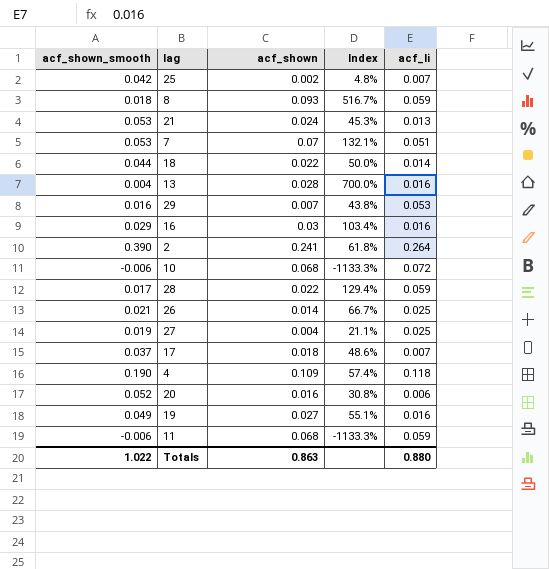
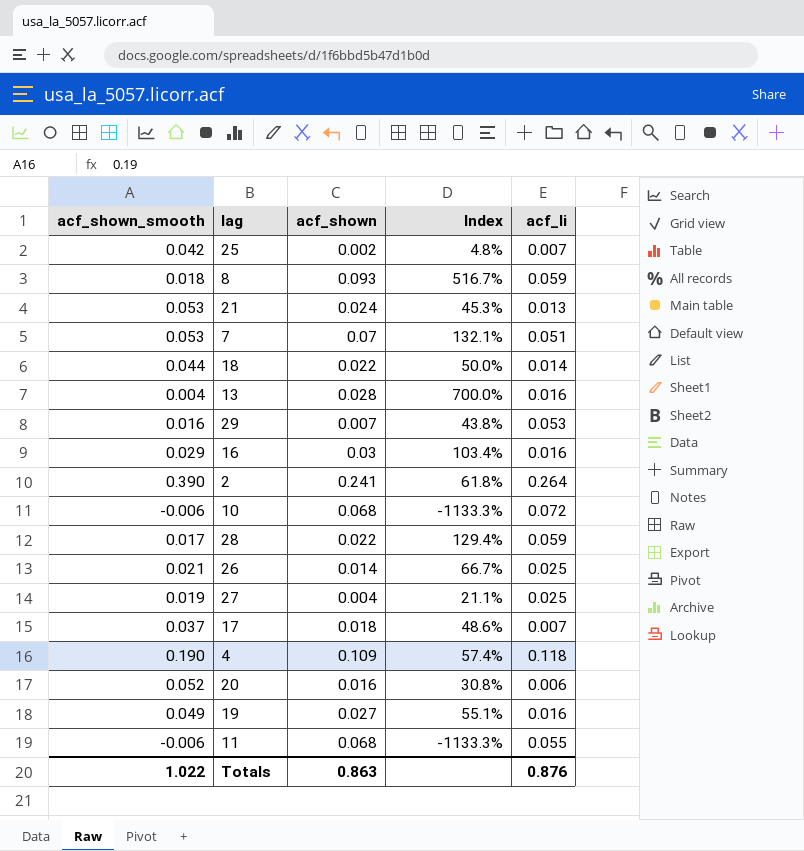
11 | acf_li: 0.059 -> 0.055
Totals | acf_li: 0.880 -> 0.876

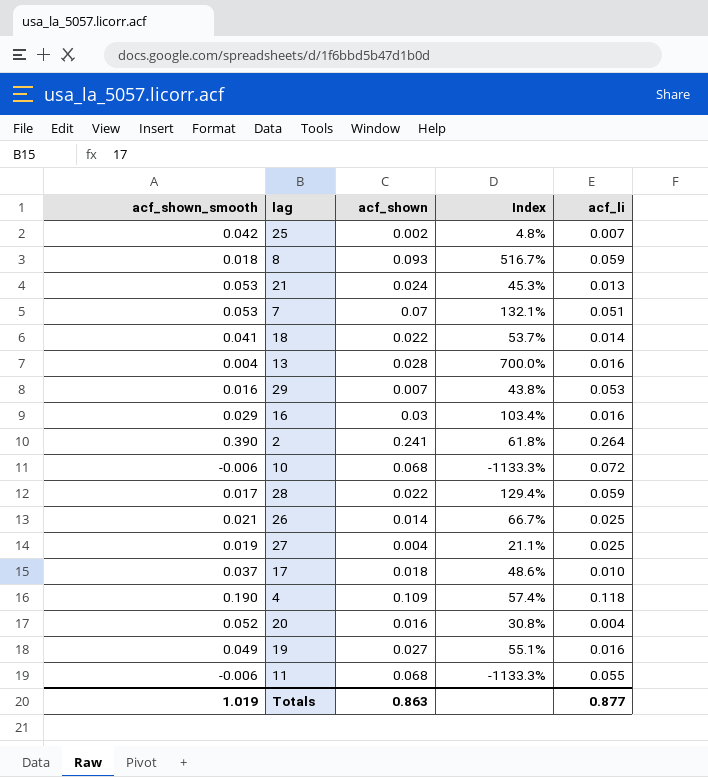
18 | acf_shown_smooth: 0.044 -> 0.041
18 | Index: 50.0% -> 53.7%
17 | acf_li: 0.007 -> 0.010
20 | acf_li: 0.006 -> 0.004
Totals | acf_shown_smooth: 1.022 -> 1.019
Totals | acf_li: 0.876 -> 0.877

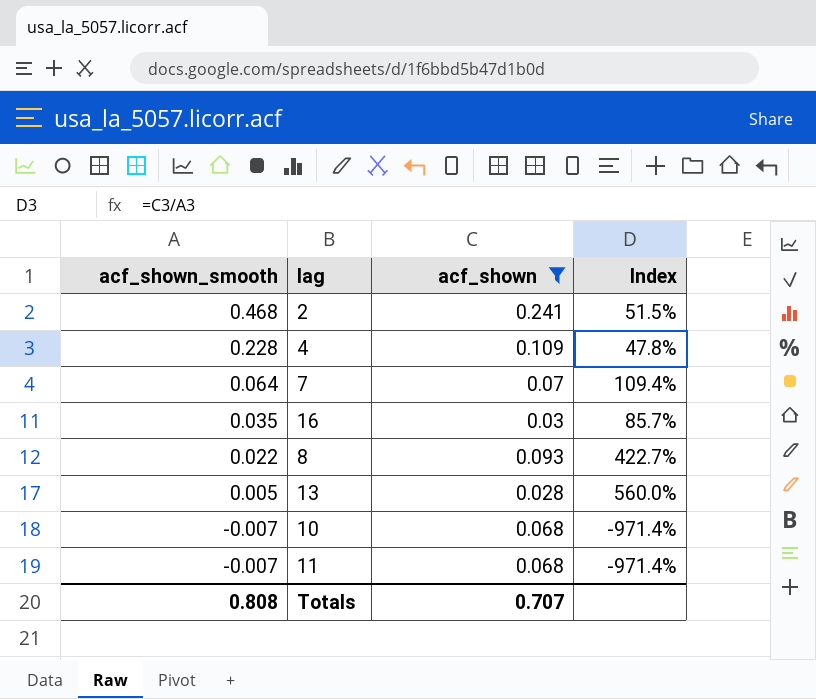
filter: none -> acf_shown >= 0.028
row order: none -> acf_shown_smooth descending
column acf_li | position: 5 -> none
2 | acf_shown_smooth: 0.390 -> 0.468
2 | Index: 61.8% -> 51.5%
4 | acf_shown_smooth: 0.190 -> 0.228
4 | Index: 57.4% -> 47.8%
7 | acf_shown_smooth: 0.053 -> 0.064
7 | Index: 132.1% -> 109.4%
16 | acf_shown_smooth: 0.029 -> 0.035
16 | Index: 103.4% -> 85.7%
8 | acf_shown_smooth: 0.018 -> 0.022
8 | Index: 516.7% -> 422.7%
13 | acf_shown_smooth: 0.004 -> 0.005
13 | Index: 700.0% -> 560.0%
10 | acf_shown_smooth: -0.006 -> -0.007
10 | Index: -1133.3% -> -971.4%
11 | acf_shown_smooth: -0.006 -> -0.007
11 | Index: -1133.3% -> -971.4%
Totals | acf_shown_smooth: 1.019 -> 0.808
Totals | acf_shown: 0.863 -> 0.707

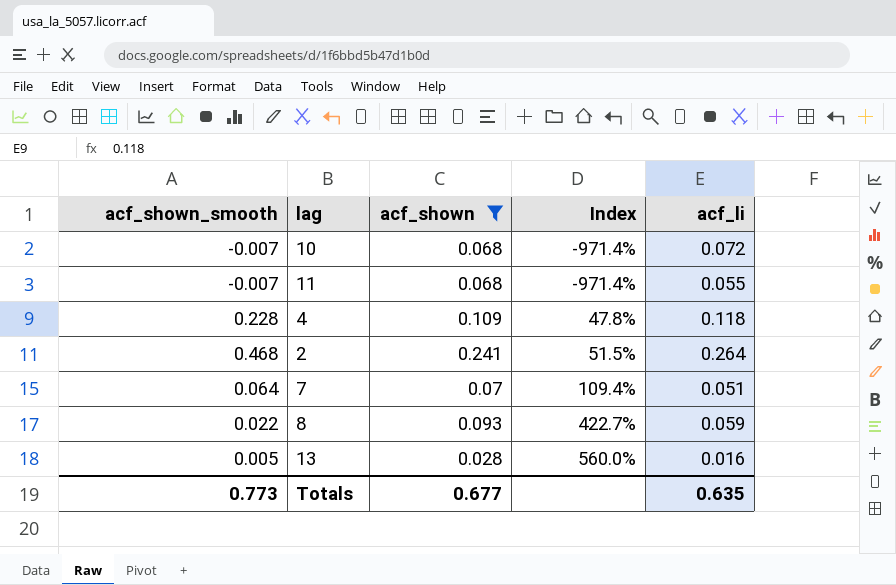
row order: acf_shown_smooth descending -> Index ascending
column acf_li | position: none -> 5
row 16: 0.035 | 0.03 | 85.7% -> none
Totals | acf_shown_smooth: 0.808 -> 0.773
Totals | acf_shown: 0.707 -> 0.677

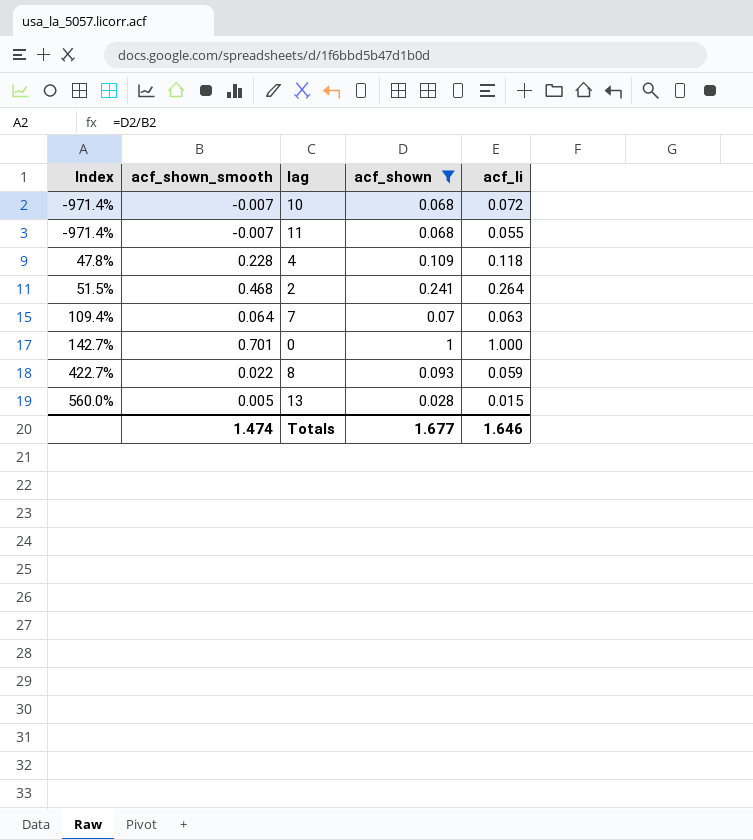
column Index | position: 4 -> 1
7 | acf_li: 0.051 -> 0.063
row 0: none -> 142.7% | 0.701 | 1 | 1.000
13 | acf_li: 0.016 -> 0.015
Totals | acf_shown_smooth: 0.773 -> 1.474
Totals | acf_shown: 0.677 -> 1.677
Totals | acf_li: 0.635 -> 1.646

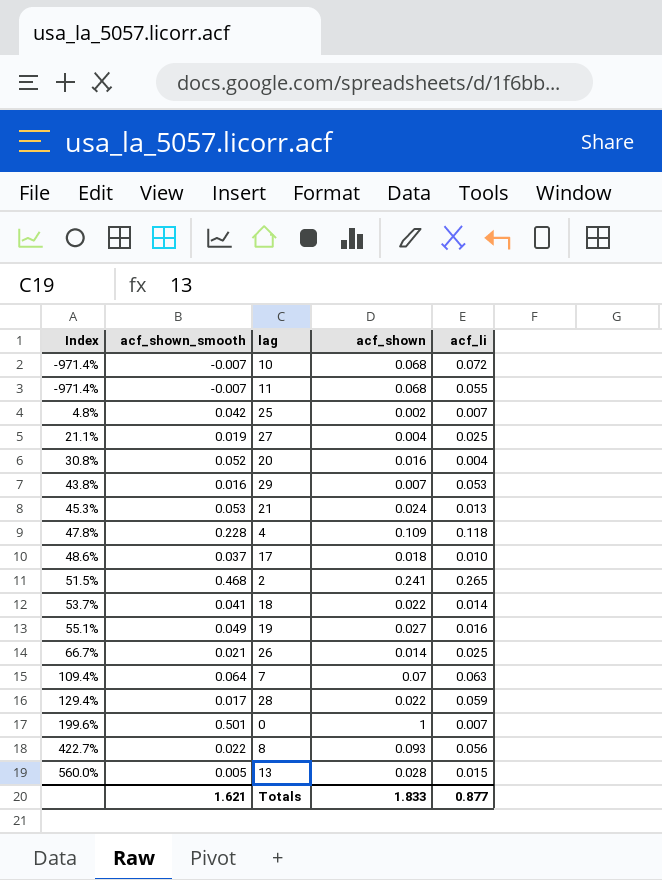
filter: acf_shown >= 0.028 -> none
2 | acf_li: 0.264 -> 0.265
0 | Index: 142.7% -> 199.6%
0 | acf_shown_smooth: 0.701 -> 0.501
0 | acf_li: 1.000 -> 0.007
8 | acf_li: 0.059 -> 0.056
Totals | acf_shown_smooth: 1.474 -> 1.621
Totals | acf_shown: 1.677 -> 1.833
Totals | acf_li: 1.646 -> 0.877

